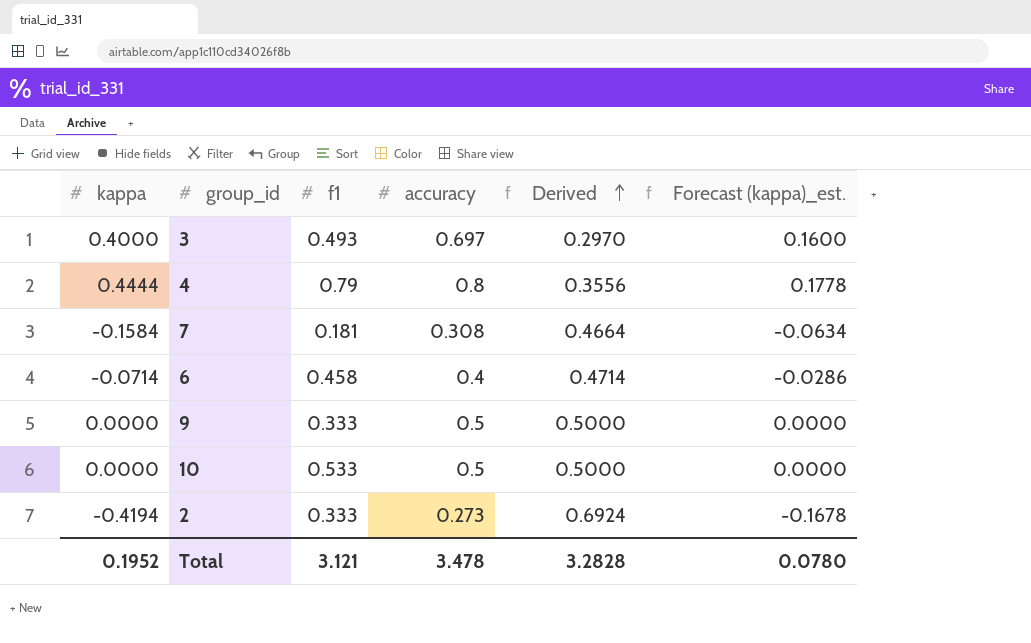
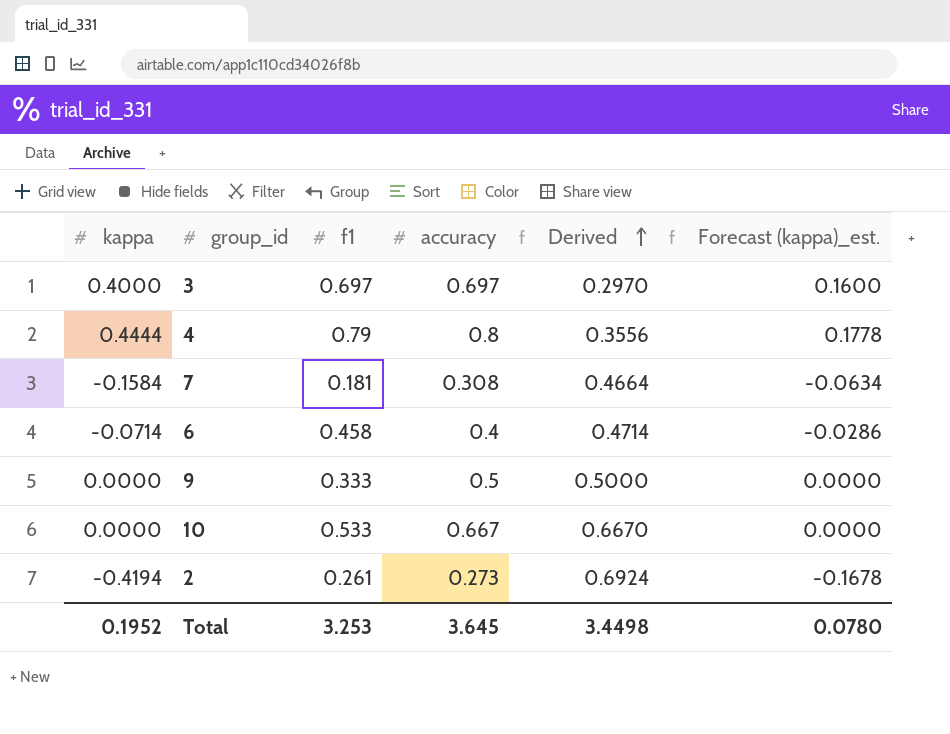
3 | f1: 0.493 -> 0.697
10 | accuracy: 0.5 -> 0.667
10 | Derived: 0.5000 -> 0.6670
2 | f1: 0.333 -> 0.261
Total | f1: 3.121 -> 3.253
Total | accuracy: 3.478 -> 3.645
Total | Derived: 3.2828 -> 3.4498

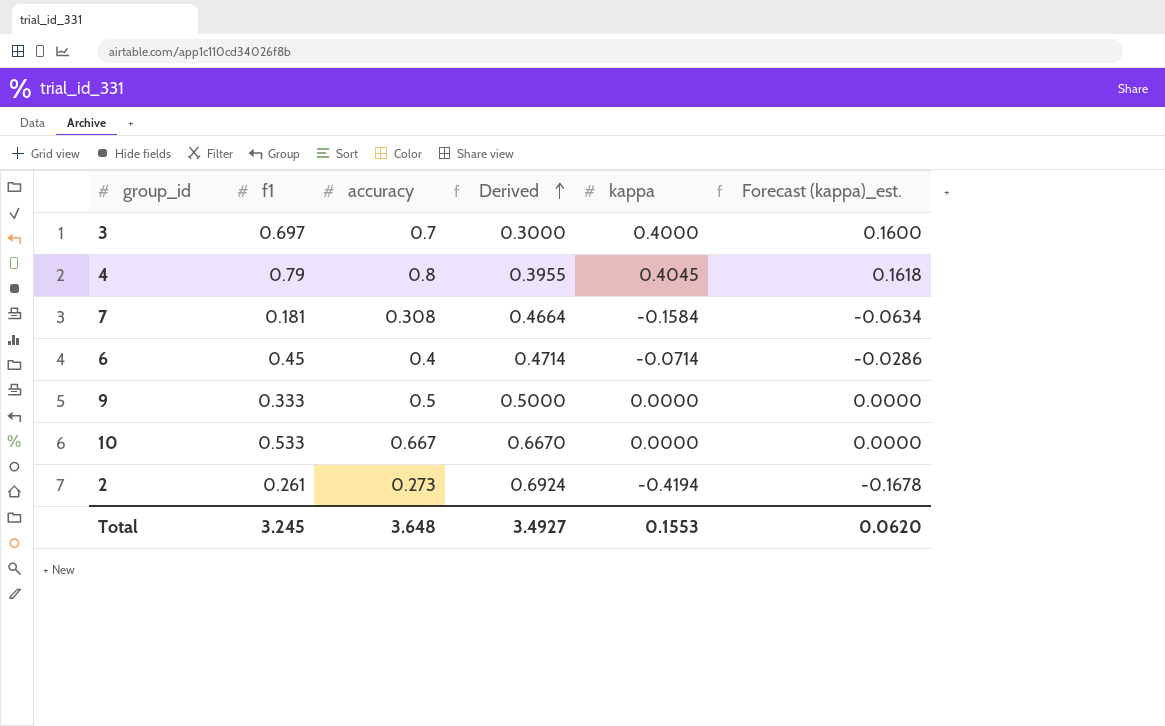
column kappa | position: 1 -> 5
3 | accuracy: 0.697 -> 0.7
3 | Derived: 0.2970 -> 0.3000
4 | Derived: 0.3556 -> 0.3955
4 | kappa: 0.4444 -> 0.4045
4 | Forecast (kappa)_est.: 0.1778 -> 0.1618
6 | f1: 0.458 -> 0.45
Total | f1: 3.253 -> 3.245
Total | accuracy: 3.645 -> 3.648
Total | Derived: 3.4498 -> 3.4927
Total | kappa: 0.1952 -> 0.1553
Total | Forecast (kappa)_est.: 0.0780 -> 0.0620

